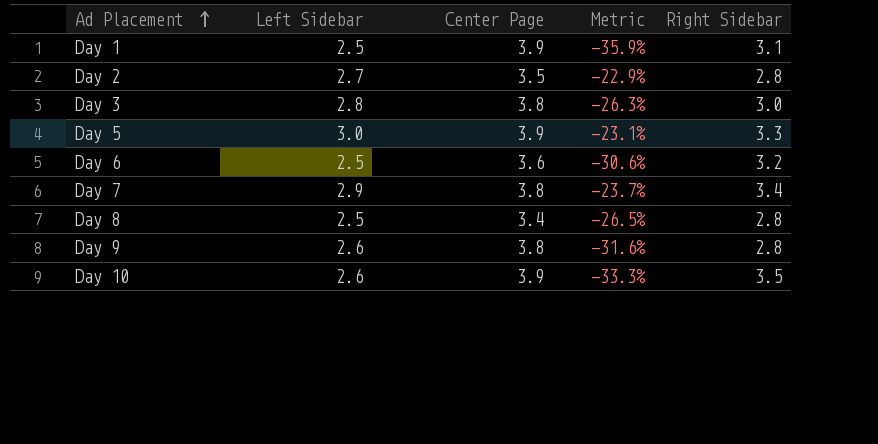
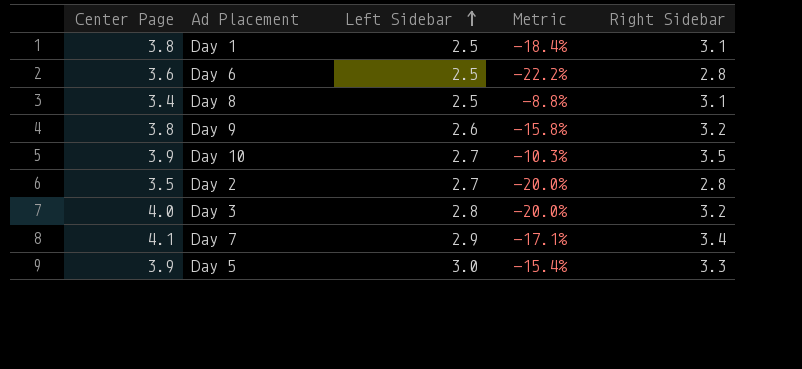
row order: Ad Placement ascending -> Left Sidebar ascending
column Center Page | position: 3 -> 1
column Metric | formula: ([Left Sidebar] - [Center Page]) / [Center Page] -> ([Right Sidebar] - [Center Page]) / [Center Page]
Day 1 | Center Page: 3.9 -> 3.8
Day 6 | Right Sidebar: 3.2 -> 2.8
Day 8 | Right Sidebar: 2.8 -> 3.1
Day 9 | Right Sidebar: 2.8 -> 3.2
Day 10 | Left Sidebar: 2.6 -> 2.7
Day 3 | Center Page: 3.8 -> 4.0
Day 3 | Right Sidebar: 3.0 -> 3.2
Day 7 | Center Page: 3.8 -> 4.1

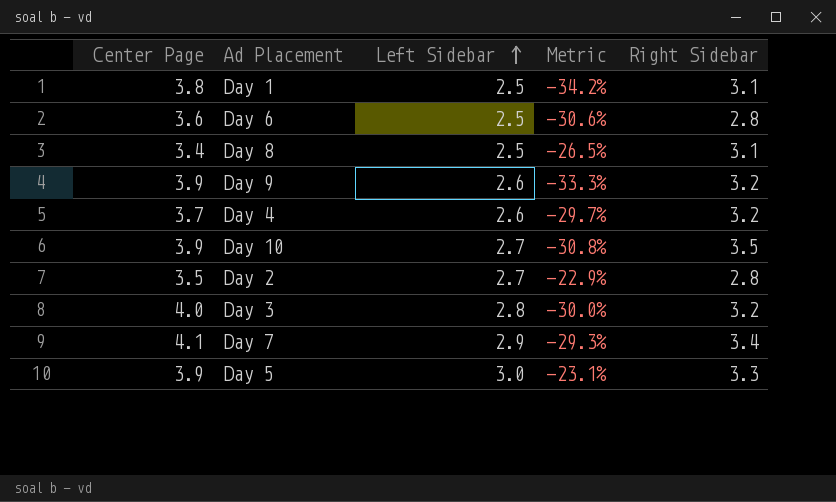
column Metric | formula: ([Right Sidebar] - [Center Page]) / [Center Page] -> ([Left Sidebar] - [Center Page]) / [Center Page]
Day 9 | Center Page: 3.8 -> 3.9
row Day 4: none -> 3.7 | 2.6 | -29.7% | 3.2

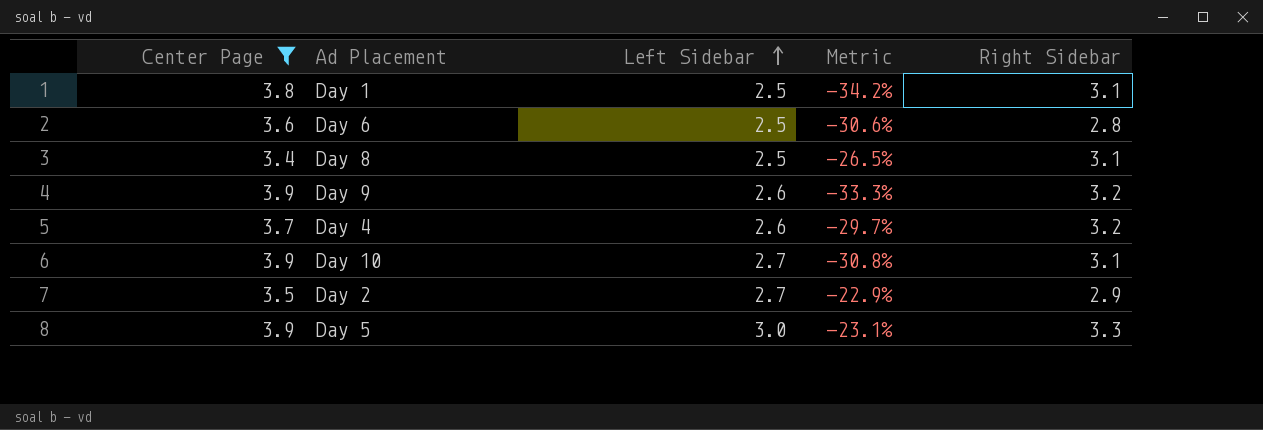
filter: none -> Center Page <= 3.9
Day 10 | Right Sidebar: 3.5 -> 3.1
Day 2 | Right Sidebar: 2.8 -> 2.9

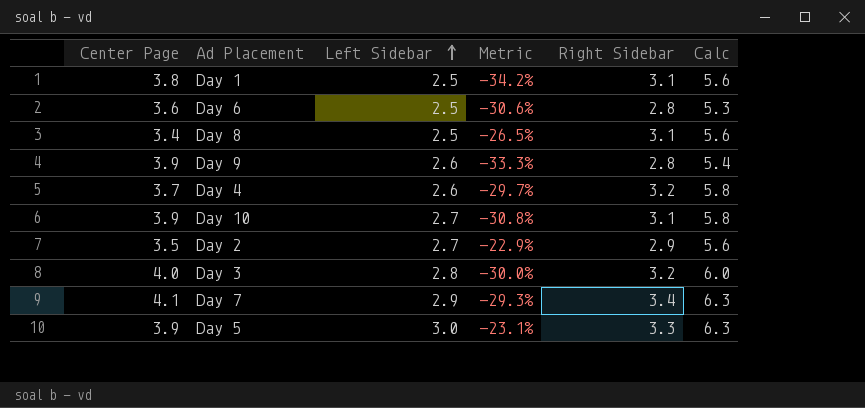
filter: Center Page <= 3.9 -> none
column Calc | formula: none -> [Left Sidebar] + [Right Sidebar]
Day 9 | Right Sidebar: 3.2 -> 2.8

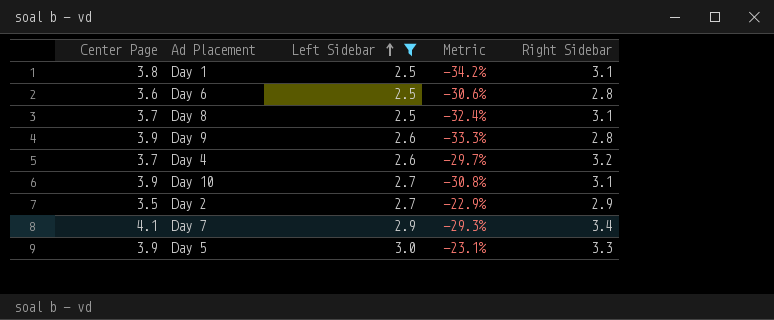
filter: none -> Left Sidebar != 2.8
column Calc | formula: [Left Sidebar] + [Right Sidebar] -> none
Day 8 | Center Page: 3.4 -> 3.7
Day 8 | Metric: -26.5% -> -32.4%

